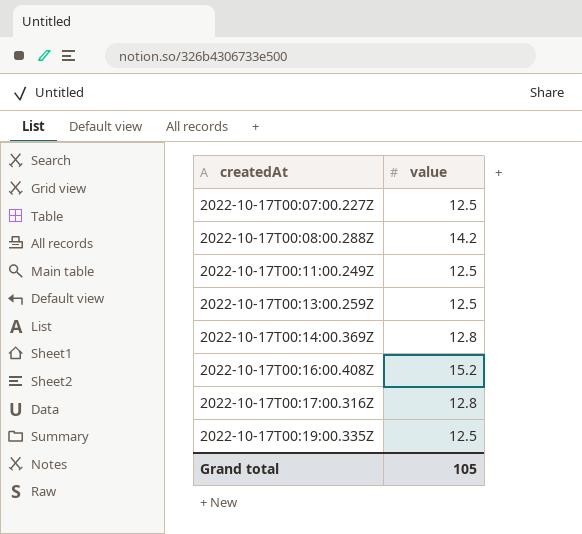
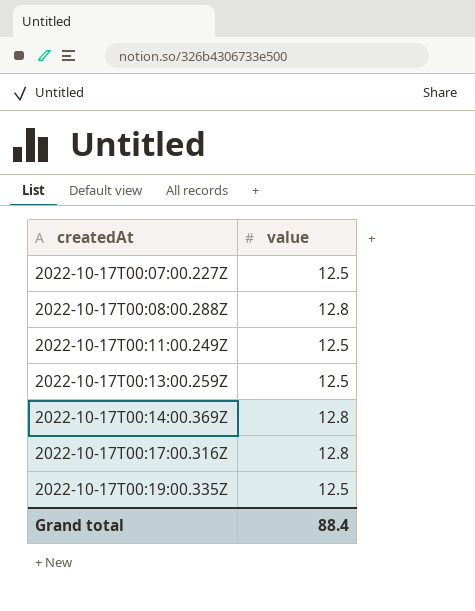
row 2022-10-17T00:16:00.408Z: 15.2 -> none
2022-10-17T00:08:00.288Z | value: 14.2 -> 12.8
Grand total | value: 105 -> 88.4

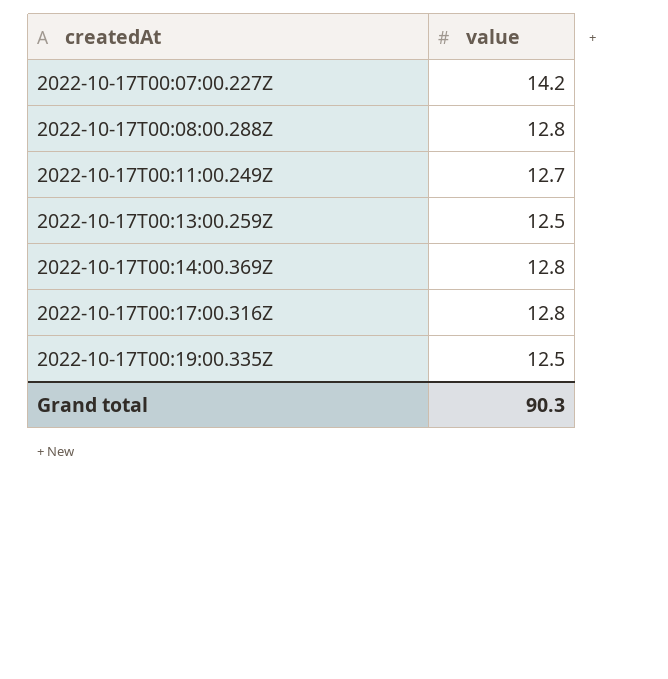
2022-10-17T00:07:00.227Z | value: 12.5 -> 14.2
2022-10-17T00:11:00.249Z | value: 12.5 -> 12.7
Grand total | value: 88.4 -> 90.3

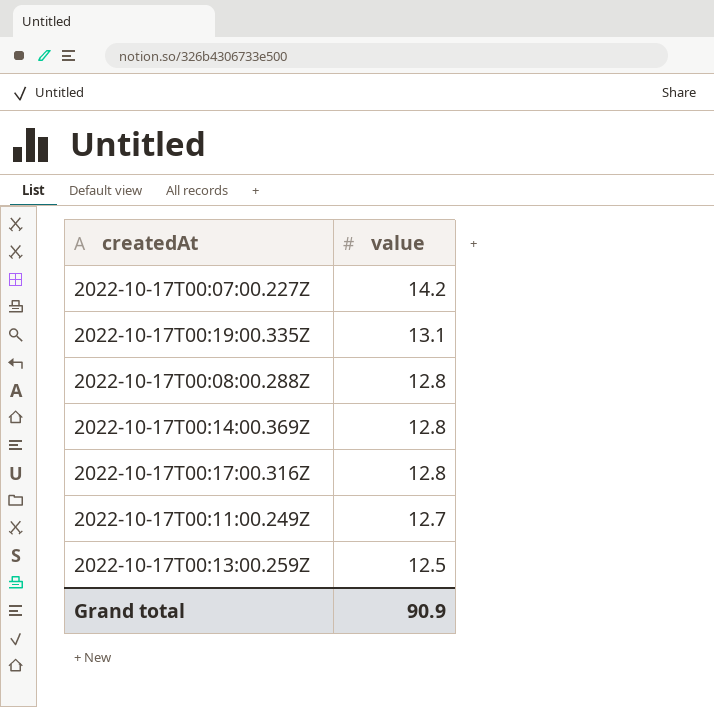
row order: createdAt ascending -> value descending
2022-10-17T00:19:00.335Z | value: 12.5 -> 13.1
Grand total | value: 90.3 -> 90.9

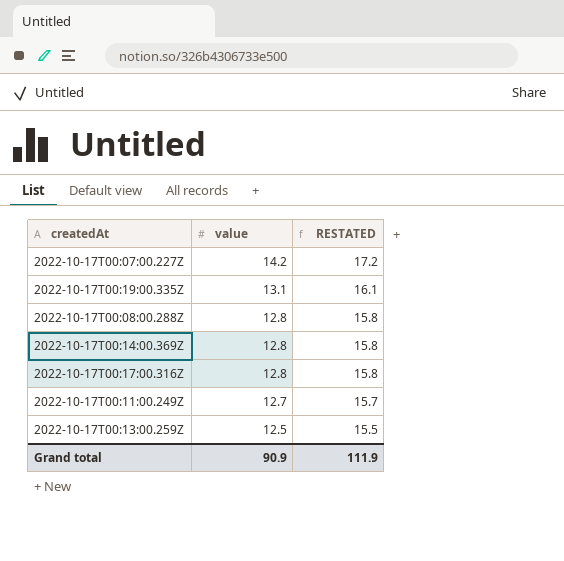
column RESTATED | formula: none -> [value] + 3

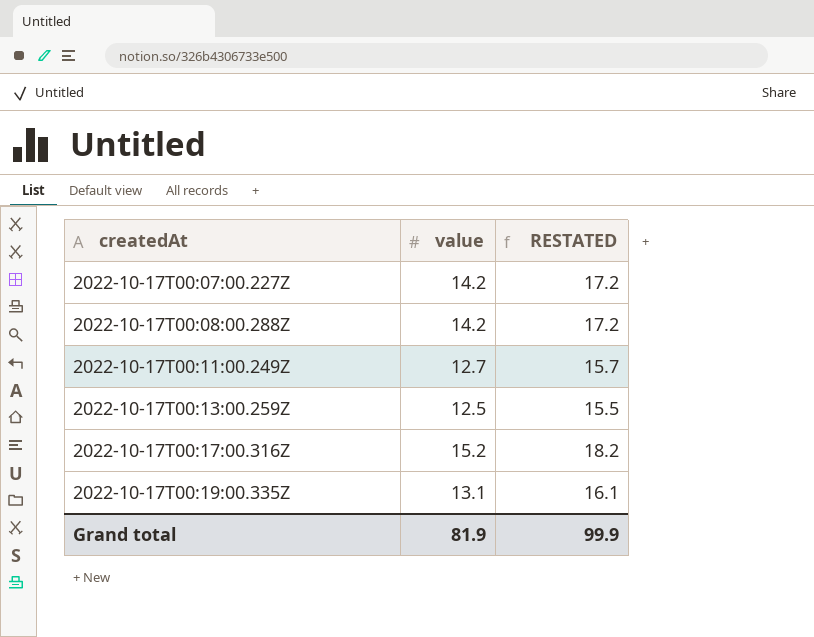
row order: value descending -> createdAt ascending
row 2022-10-17T00:14:00.369Z: 12.8 | 15.8 -> none
2022-10-17T00:08:00.288Z | value: 12.8 -> 14.2
2022-10-17T00:08:00.288Z | RESTATED: 15.8 -> 17.2
2022-10-17T00:17:00.316Z | value: 12.8 -> 15.2
2022-10-17T00:17:00.316Z | RESTATED: 15.8 -> 18.2
Grand total | value: 90.9 -> 81.9
Grand total | RESTATED: 111.9 -> 99.9

